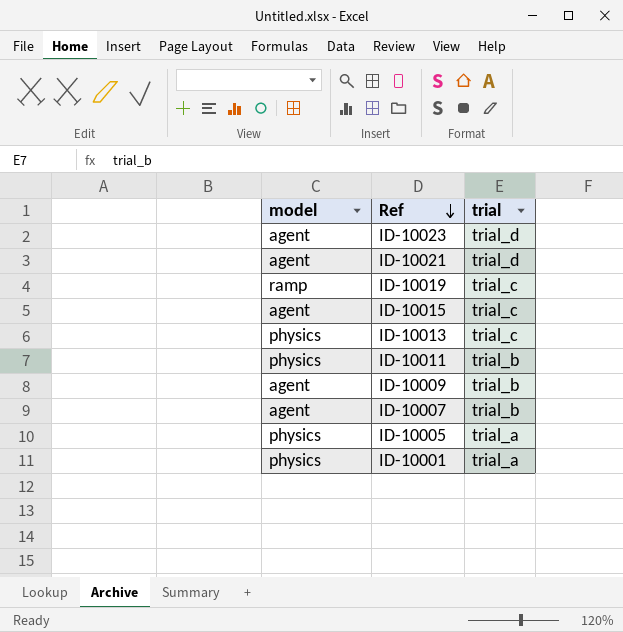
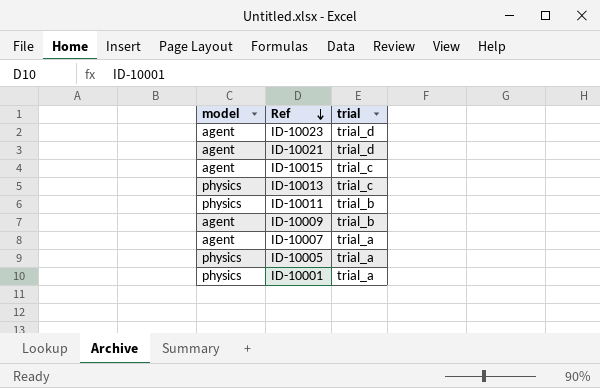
row ID-10019: ramp | trial_c -> none
ID-10007 | trial: trial_b -> trial_a

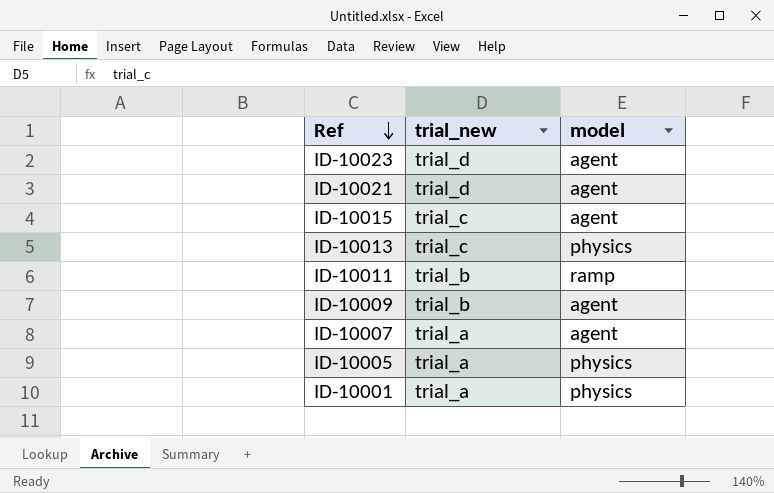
column name: trial -> trial_new
column model | position: 1 -> 3
ID-10011 | model: physics -> ramp

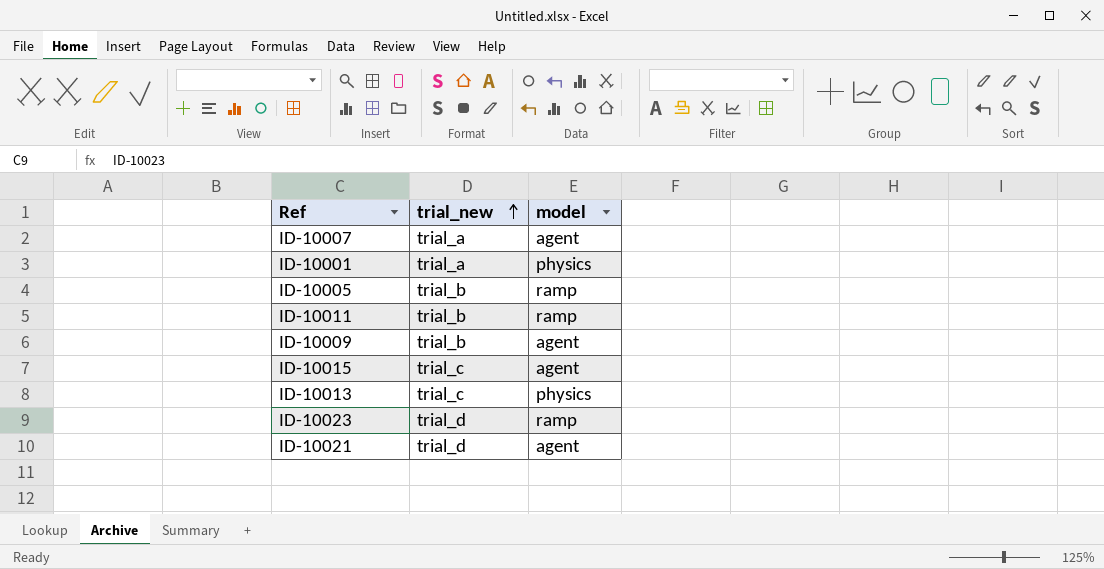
row order: Ref descending -> trial_new ascending
ID-10005 | trial_new: trial_a -> trial_b
ID-10005 | model: physics -> ramp
ID-10023 | model: agent -> ramp

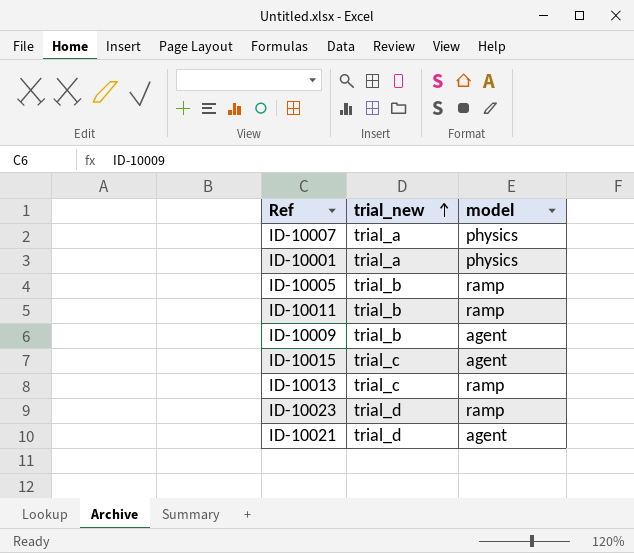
ID-10007 | model: agent -> physics
ID-10013 | model: physics -> ramp

